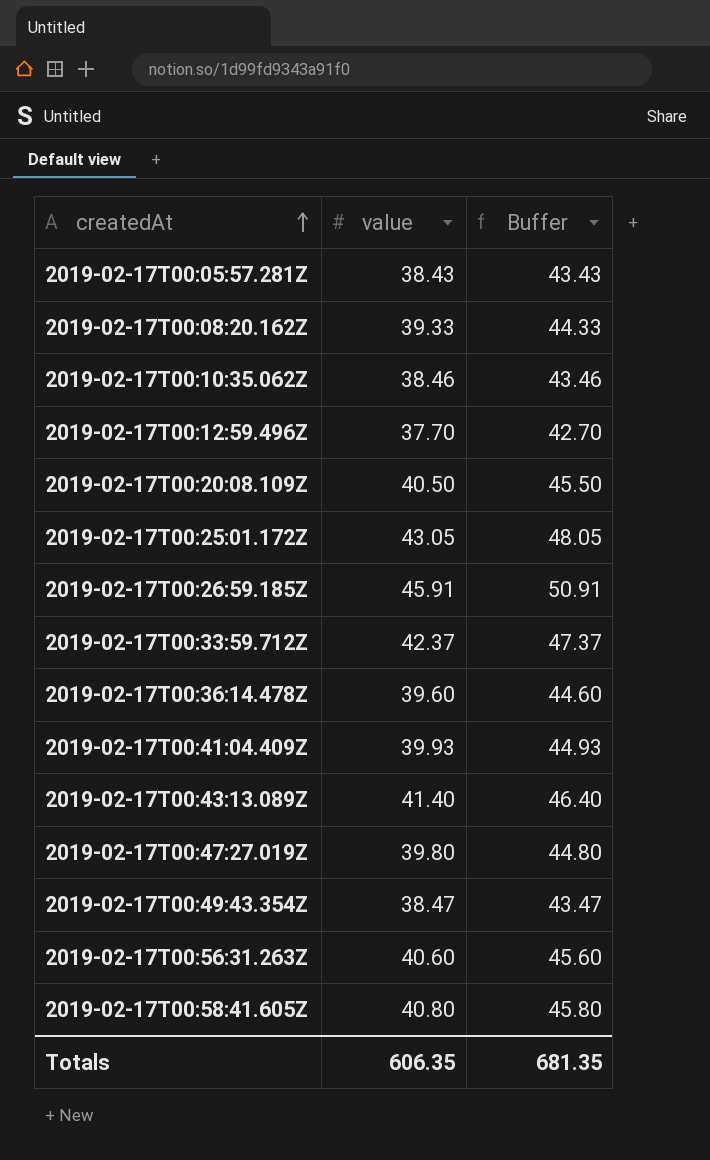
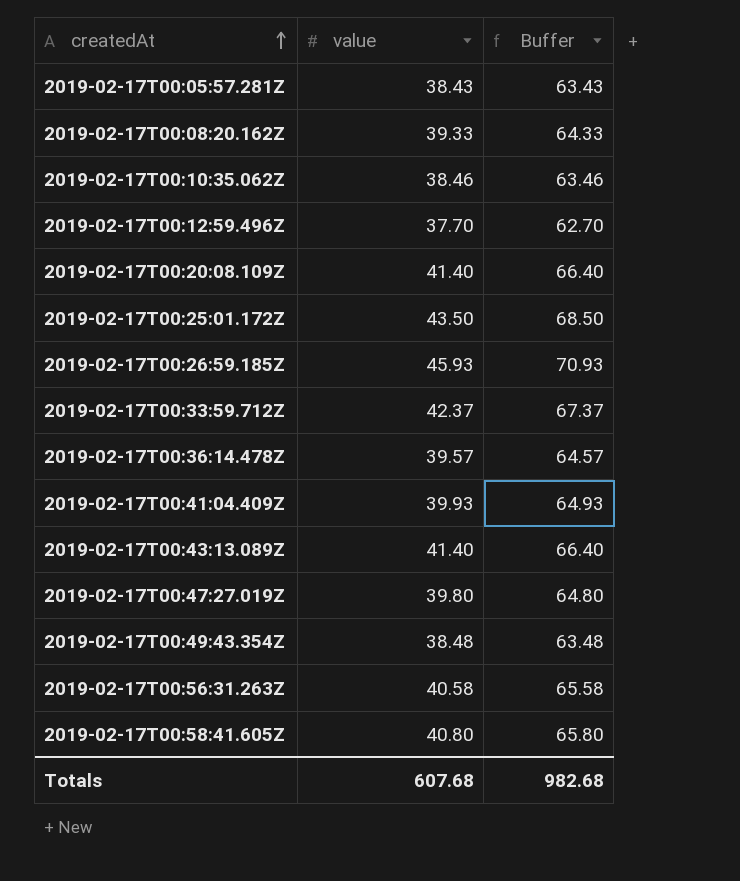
column Buffer | formula: [value] + 5 -> [value] + 25
2019-02-17T00:20:08.109Z | value: 40.50 -> 41.40
2019-02-17T00:25:01.172Z | value: 43.05 -> 43.50
2019-02-17T00:26:59.185Z | value: 45.91 -> 45.93
2019-02-17T00:36:14.478Z | value: 39.60 -> 39.57
2019-02-17T00:49:43.354Z | value: 38.47 -> 38.48
2019-02-17T00:56:31.263Z | value: 40.60 -> 40.58
Totals | value: 606.35 -> 607.68
Totals | Buffer: 681.35 -> 982.68

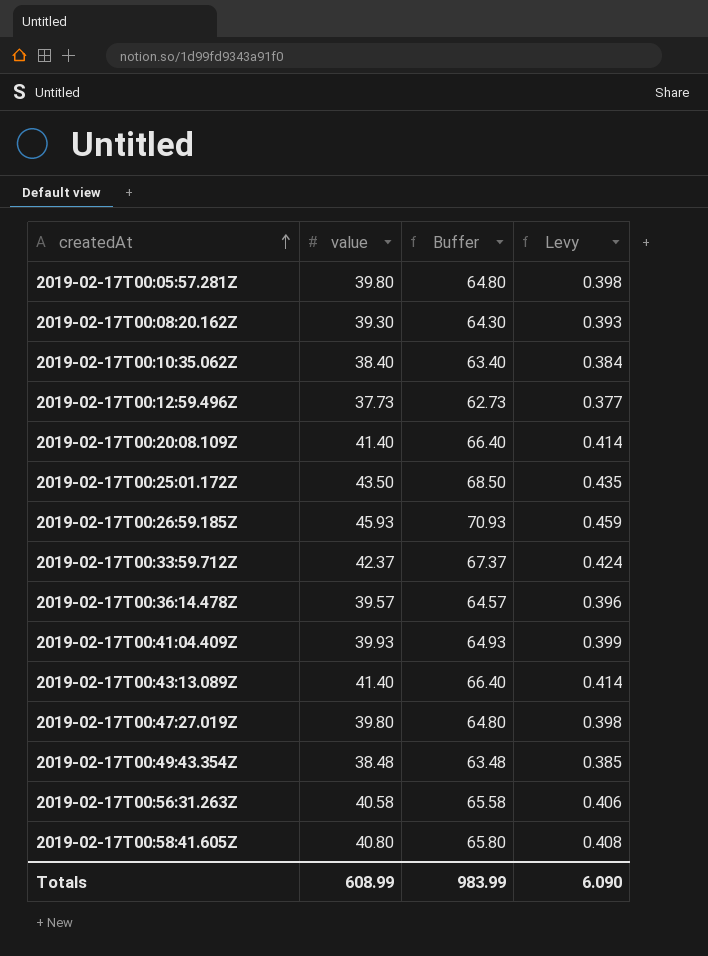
column Levy | formula: none -> [value] * 0.01
2019-02-17T00:05:57.281Z | value: 38.43 -> 39.80
2019-02-17T00:05:57.281Z | Buffer: 63.43 -> 64.80
2019-02-17T00:08:20.162Z | value: 39.33 -> 39.30
2019-02-17T00:08:20.162Z | Buffer: 64.33 -> 64.30
2019-02-17T00:10:35.062Z | value: 38.46 -> 38.40
2019-02-17T00:10:35.062Z | Buffer: 63.46 -> 63.40
2019-02-17T00:12:59.496Z | value: 37.70 -> 37.73
2019-02-17T00:12:59.496Z | Buffer: 62.70 -> 62.73
Totals | value: 607.68 -> 608.99
Totals | Buffer: 982.68 -> 983.99

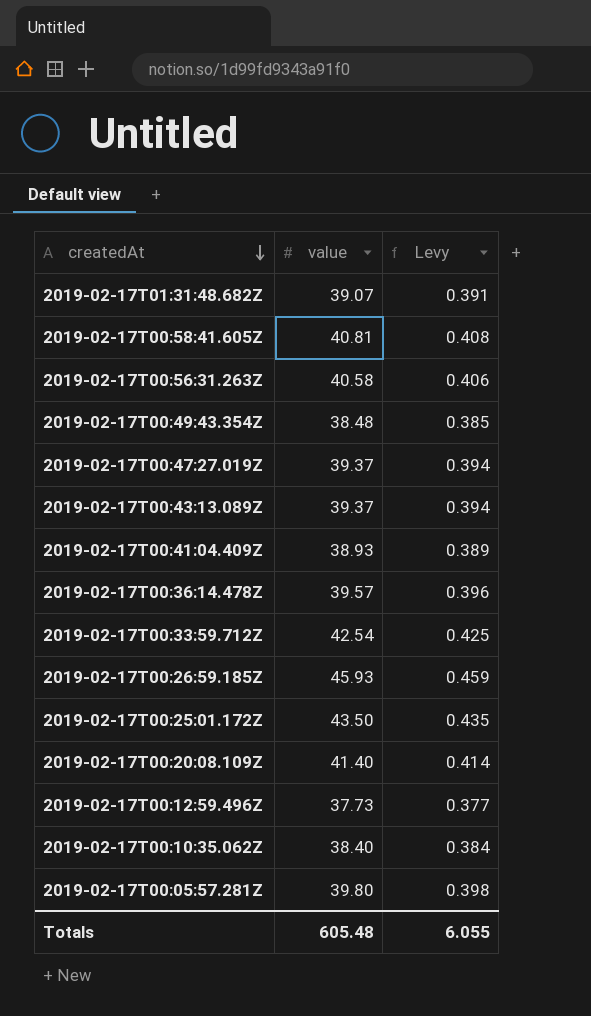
row order: createdAt ascending -> createdAt descending
column Buffer | formula: [value] + 25 -> none
row 2019-02-17T00:08:20.162Z: 39.30 | 64.30 | 0.393 -> none
row 2019-02-17T01:31:48.682Z: none -> 39.07 | 0.391
2019-02-17T00:58:41.605Z | value: 40.80 -> 40.81
2019-02-17T00:47:27.019Z | value: 39.80 -> 39.37
2019-02-17T00:47:27.019Z | Levy: 0.398 -> 0.394
2019-02-17T00:43:13.089Z | value: 41.40 -> 39.37
2019-02-17T00:43:13.089Z | Levy: 0.414 -> 0.394
2019-02-17T00:41:04.409Z | value: 39.93 -> 38.93
2019-02-17T00:41:04.409Z | Levy: 0.399 -> 0.389
2019-02-17T00:33:59.712Z | value: 42.37 -> 42.54
2019-02-17T00:33:59.712Z | Levy: 0.424 -> 0.425
Totals | value: 608.99 -> 605.48
Totals | Levy: 6.090 -> 6.055

